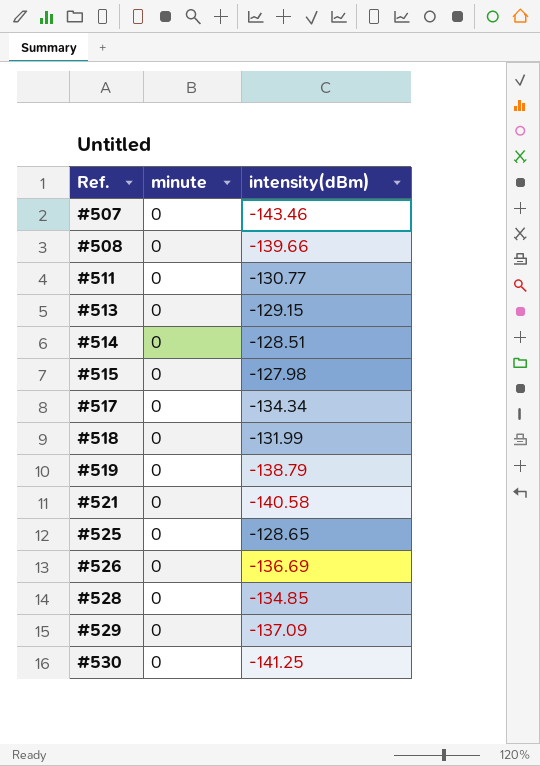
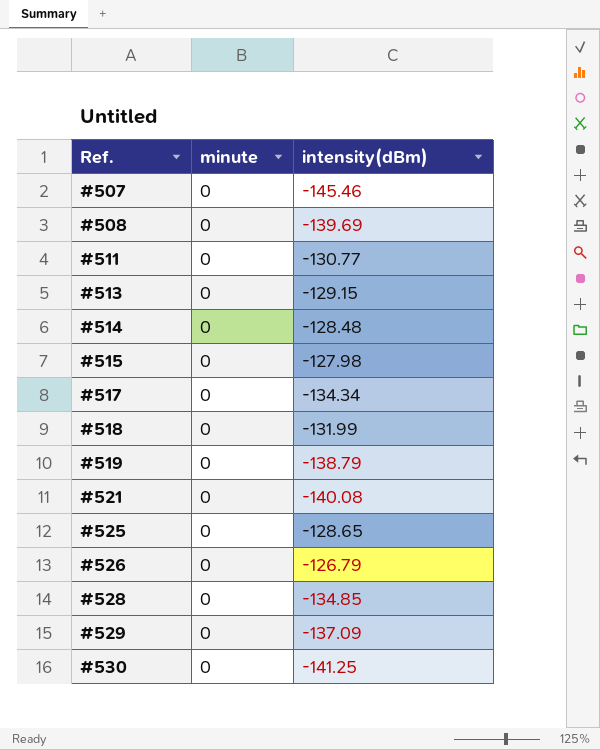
#507 | intensity(dBm): -143.46 -> -145.46
#508 | intensity(dBm): -139.66 -> -139.69
#514 | intensity(dBm): -128.51 -> -128.48
#521 | intensity(dBm): -140.58 -> -140.08
#526 | intensity(dBm): -136.69 -> -126.79

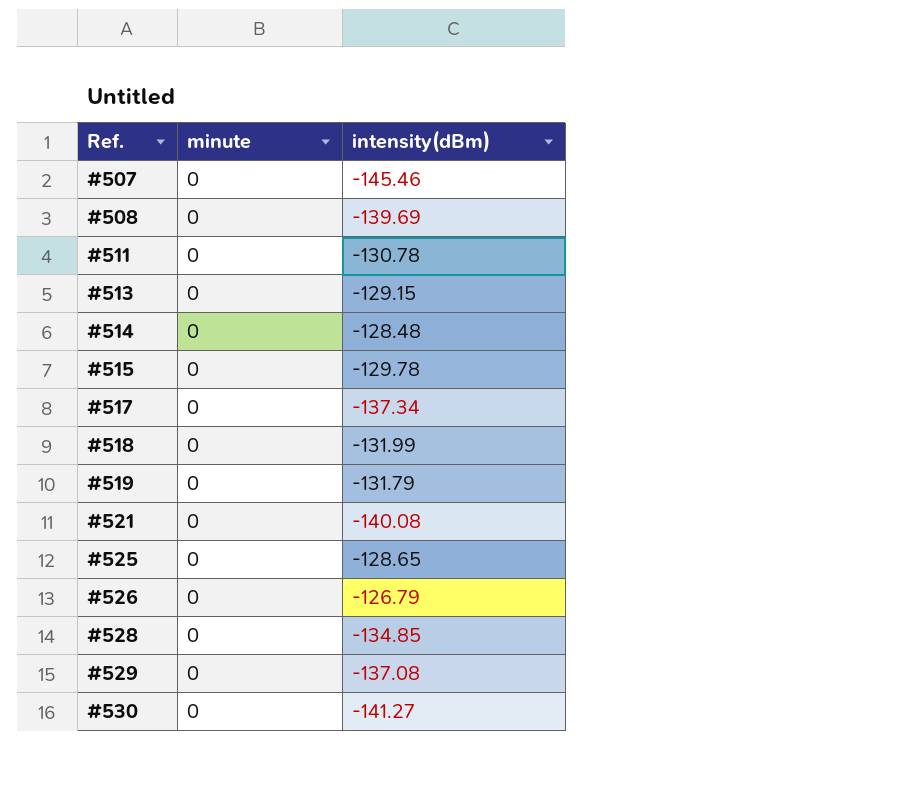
#511 | intensity(dBm): -130.77 -> -130.78
#515 | intensity(dBm): -127.98 -> -129.78
#517 | intensity(dBm): -134.34 -> -137.34
#519 | intensity(dBm): -138.79 -> -131.79
#529 | intensity(dBm): -137.09 -> -137.08
#530 | intensity(dBm): -141.25 -> -141.27

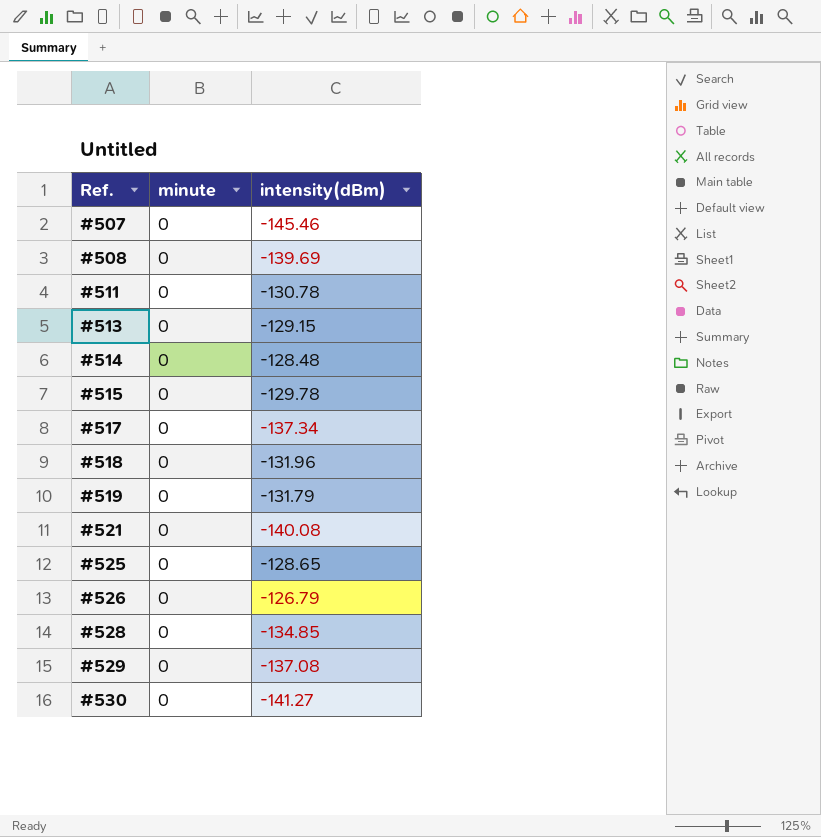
#518 | intensity(dBm): -131.99 -> -131.96

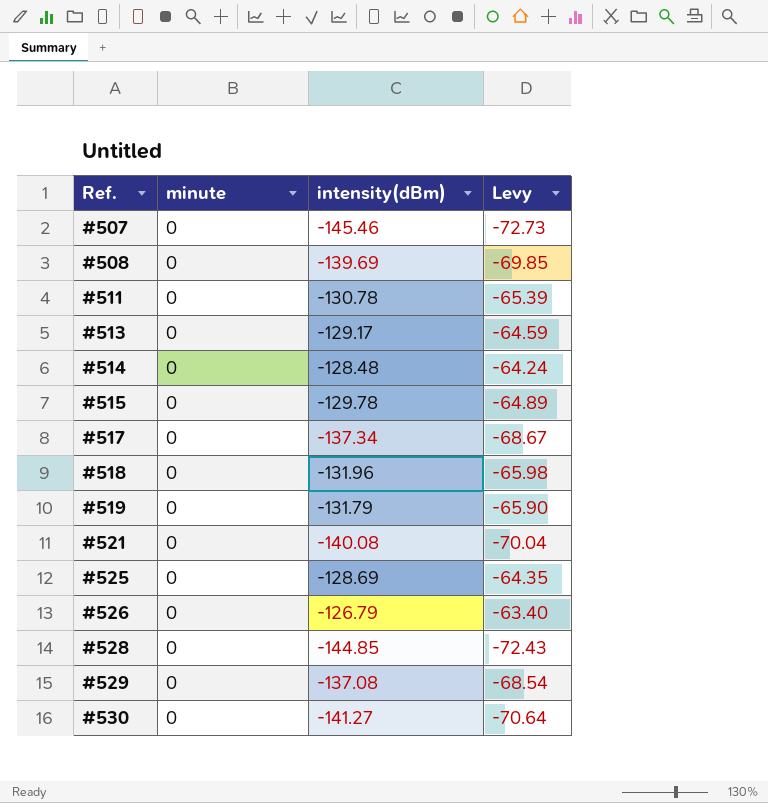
column Levy | formula: none -> [intensity(dBm)] * 0.5
#513 | intensity(dBm): -129.15 -> -129.17
#525 | intensity(dBm): -128.65 -> -128.69
#528 | intensity(dBm): -134.85 -> -144.85

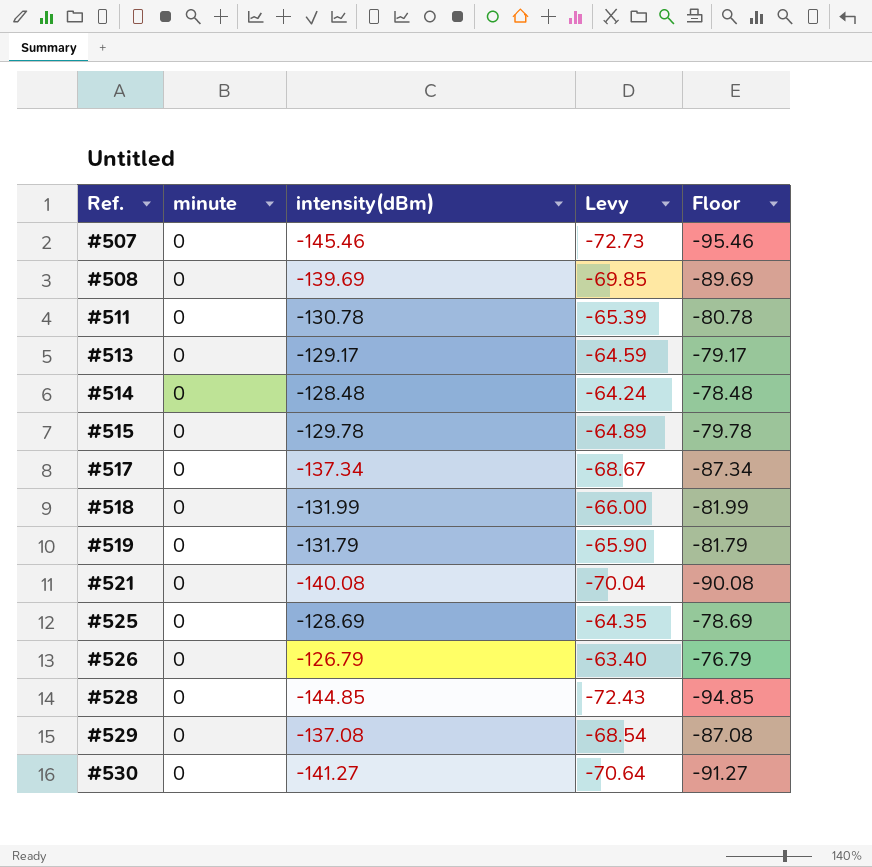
column Floor | formula: none -> [intensity(dBm)] + 50
#518 | intensity(dBm): -131.96 -> -131.99
#518 | Levy: -65.98 -> -66.00

